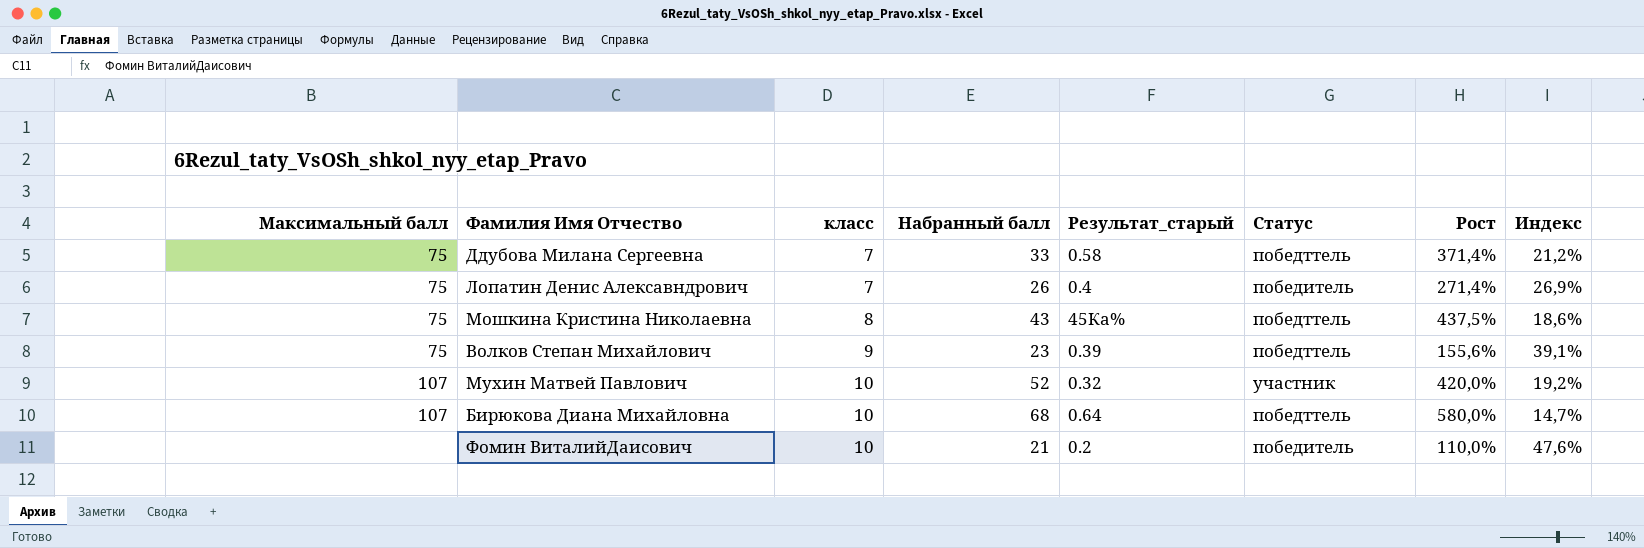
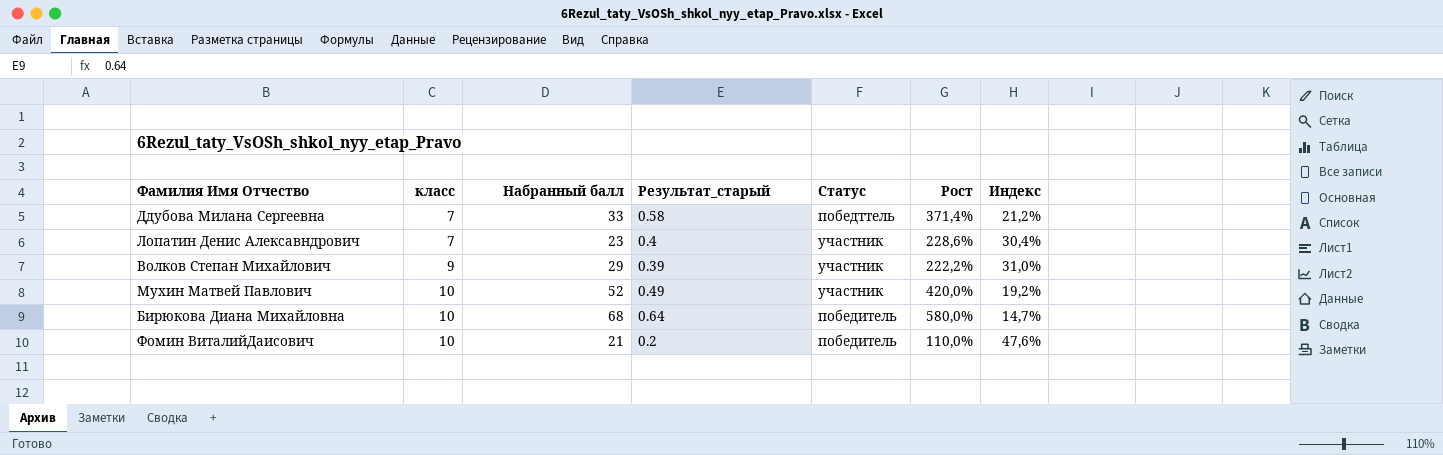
column Максимальный балл | position: 1 -> none
row Мошкина Кристина Николаевна: 75 | 8 | 43 | 45Ка% | победттель | 437,5% | 18,6% -> none
Лопатин Денис Алексавндрович | Набранный балл: 26 -> 23
Лопатин Денис Алексавндрович | Статус: победитель -> участник
Лопатин Денис Алексавндрович | Рост: 271,4% -> 228,6%
Лопатин Денис Алексавндрович | Индекс: 26,9% -> 30,4%
Волков Степан Михайлович | Набранный балл: 23 -> 29
Волков Степан Михайлович | Статус: победттель -> участник
Волков Степан Михайлович | Рост: 155,6% -> 222,2%
Волков Степан Михайлович | Индекс: 39,1% -> 31,0%
Мухин Матвей Павлович | Результат_старый: 0.32 -> 0.49
Бирюкова Диана Михайловна | Статус: победттель -> победитель

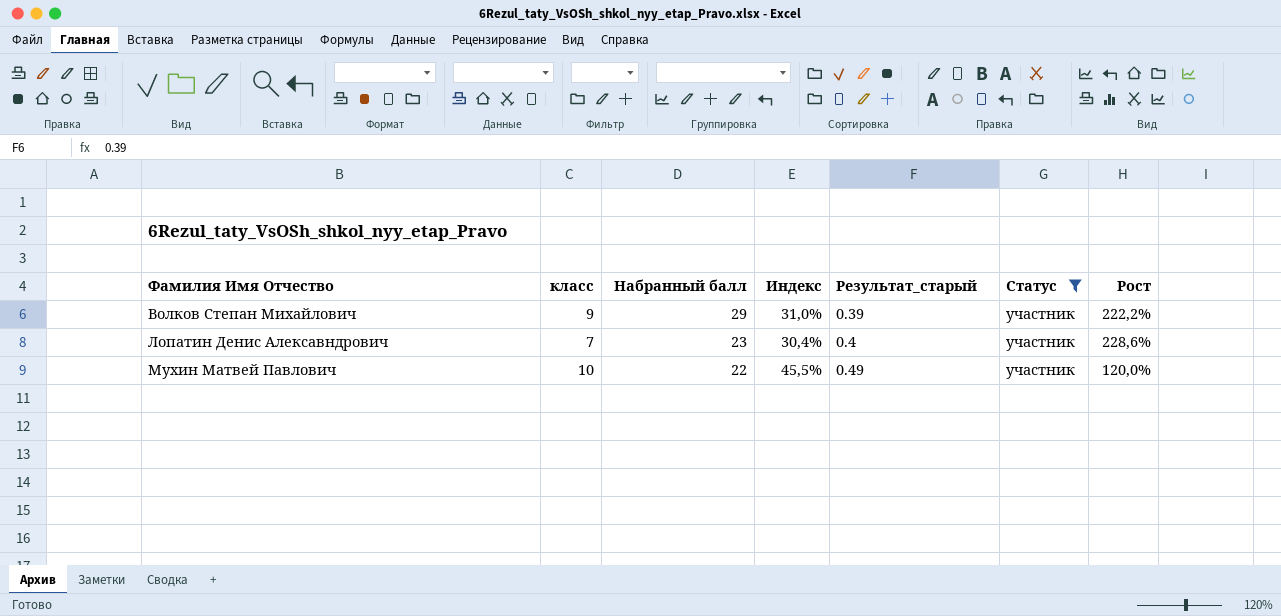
filter: none -> Статус = участник
row order: класс ascending -> Фамилия Имя Отчество ascending
column Индекс | position: 7 -> 4
Мухин Матвей Павлович | Набранный балл: 52 -> 22
Мухин Матвей Павлович | Индекс: 19,2% -> 45,5%
Мухин Матвей Павлович | Рост: 420,0% -> 120,0%

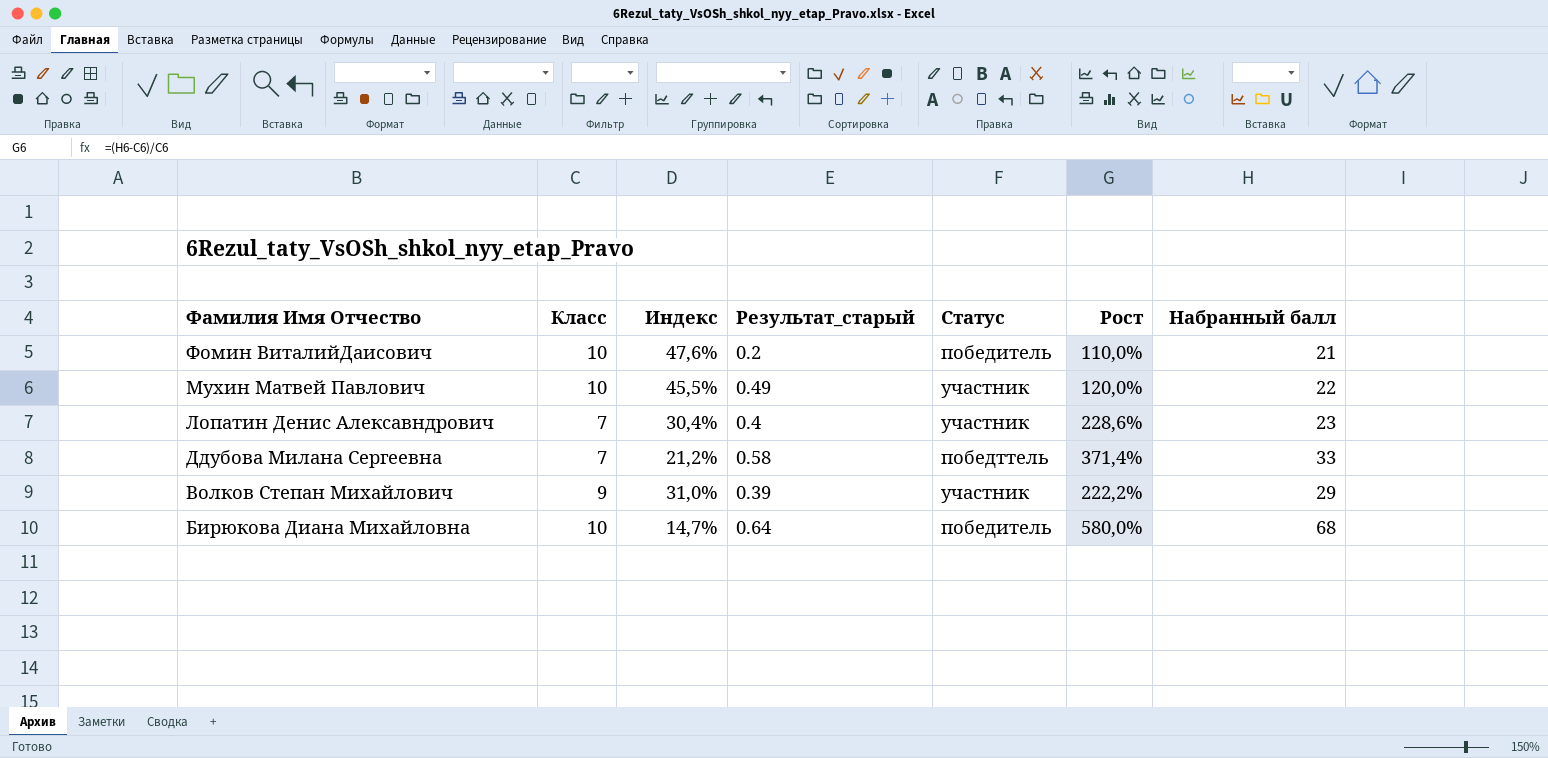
filter: Статус = участник -> none
row order: Фамилия Имя Отчество ascending -> Фамилия Имя Отчество descending
column name: класс -> Класс
column Набранный балл | position: 3 -> 7

